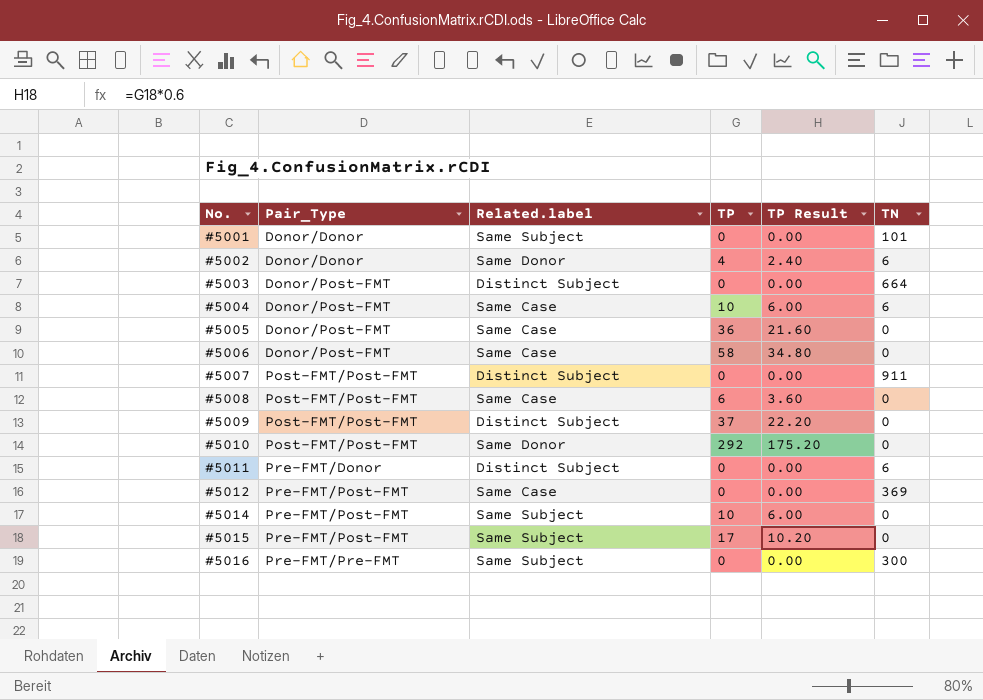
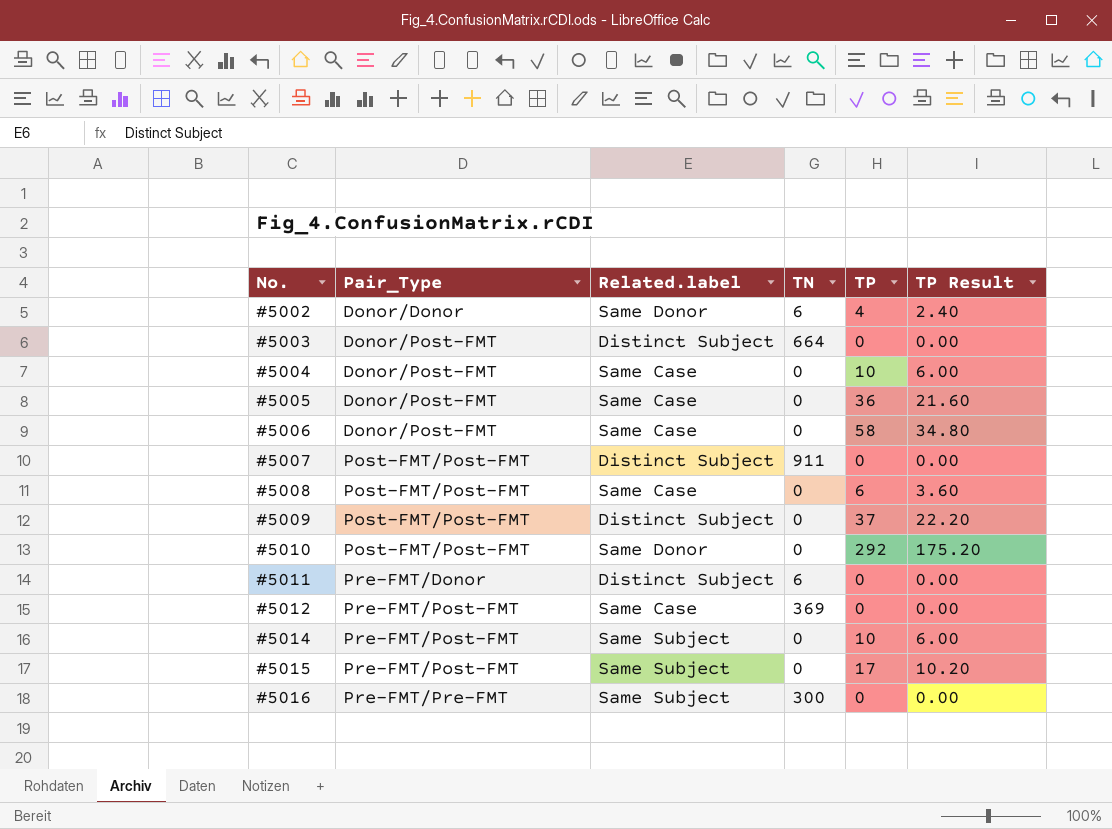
column TN | position: 6 -> 4
row #5001: Donor/Donor | Same Subject | 0 | 0.00 | 101 -> none
#5004 | TN: 6 -> 0

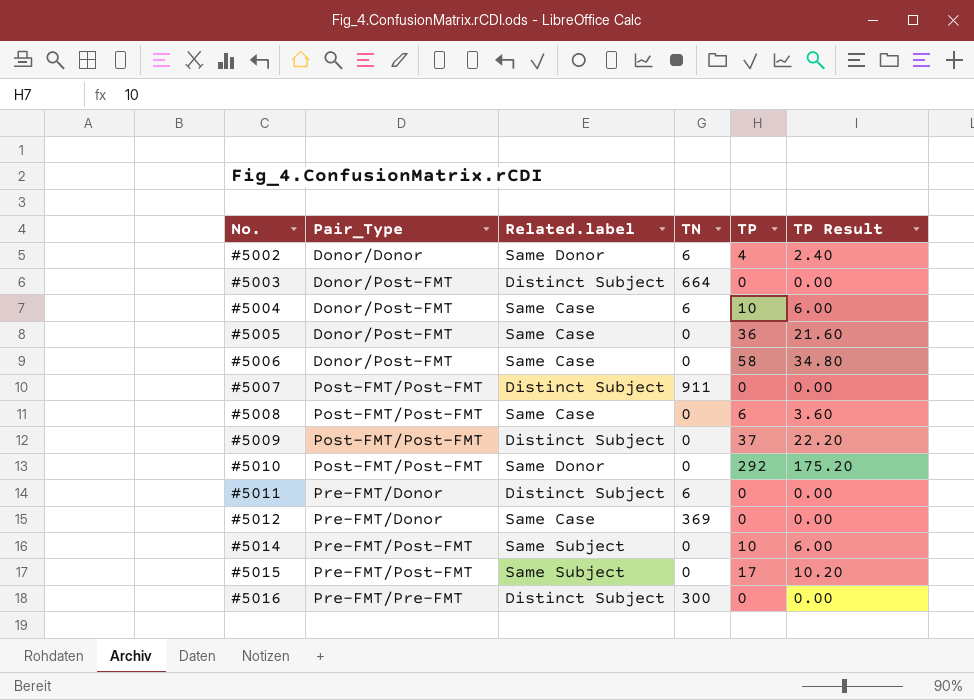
#5004 | TN: 0 -> 6
#5012 | Pair_Type: Pre-FMT/Post-FMT -> Pre-FMT/Donor
#5016 | Related.label: Same Subject -> Distinct Subject

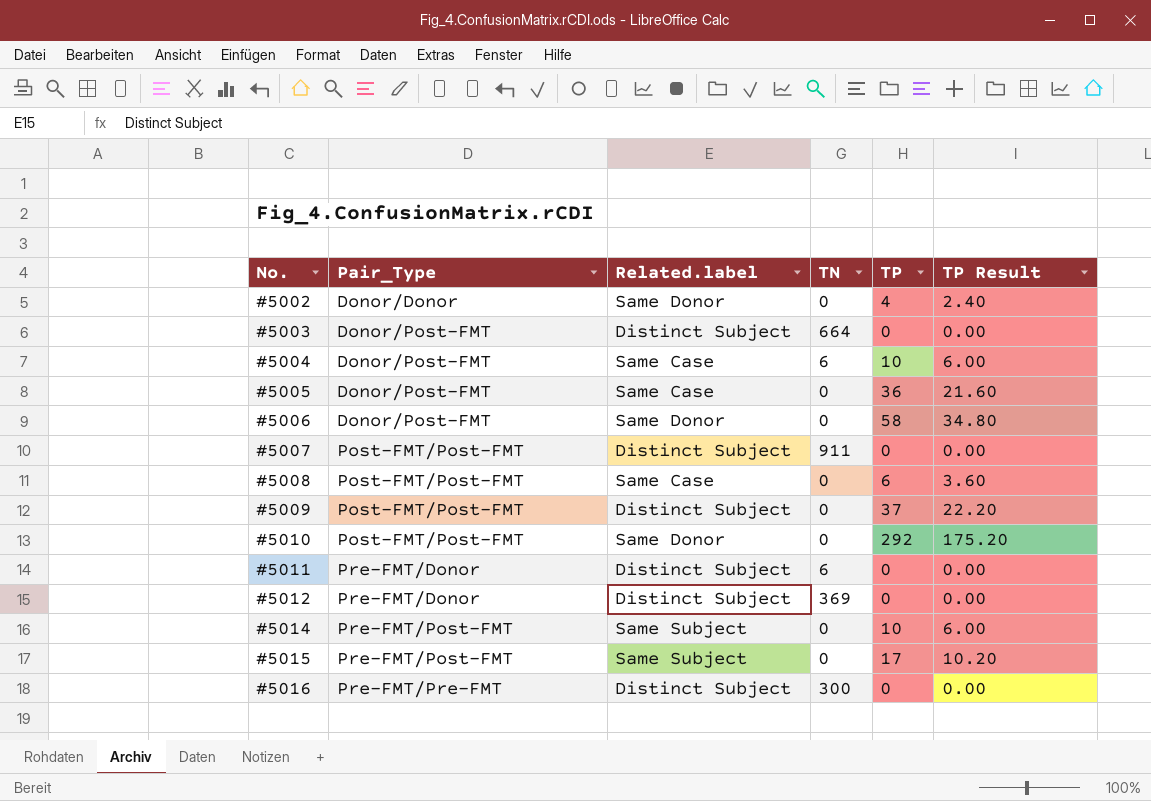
#5002 | TN: 6 -> 0
#5006 | Related.label: Same Case -> Same Donor
#5012 | Related.label: Same Case -> Distinct Subject

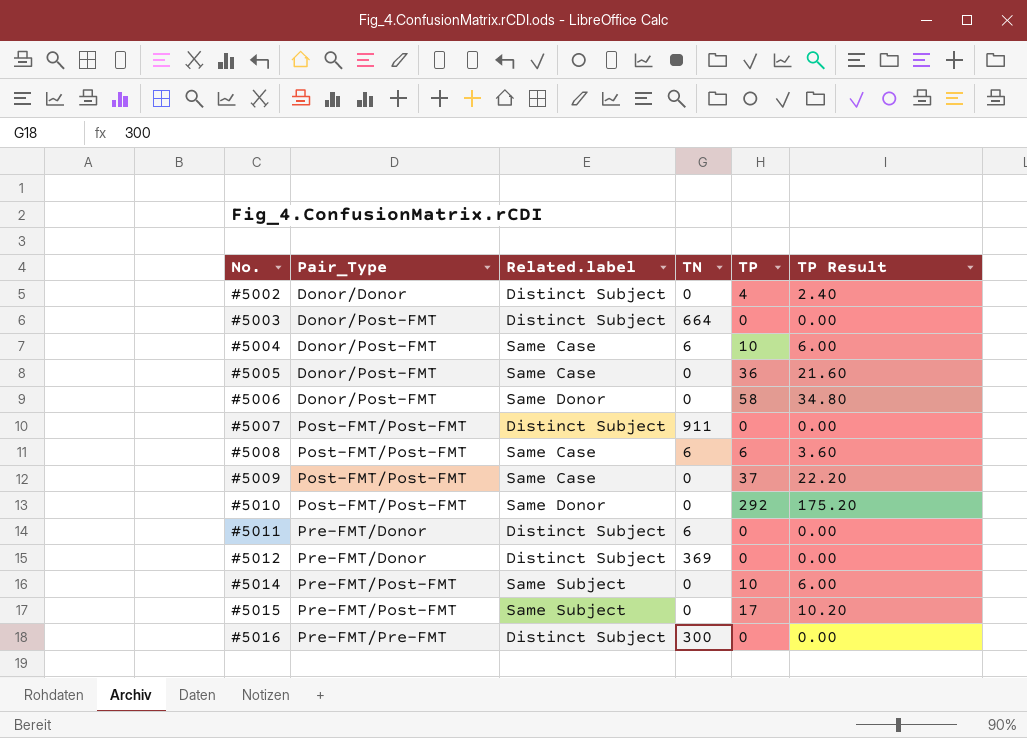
#5002 | Related.label: Same Donor -> Distinct Subject
#5008 | TN: 0 -> 6
#5009 | Related.label: Distinct Subject -> Same Case

